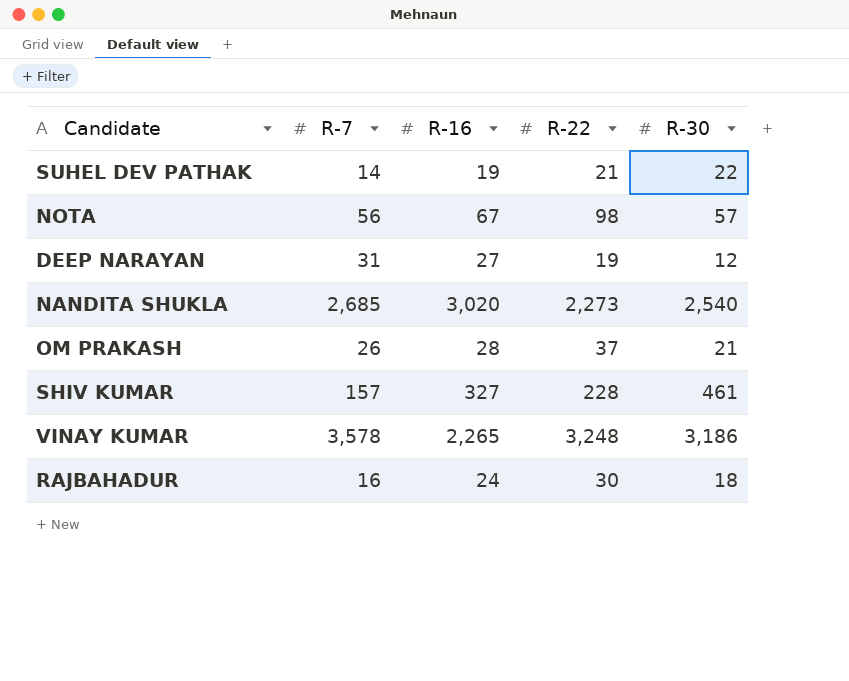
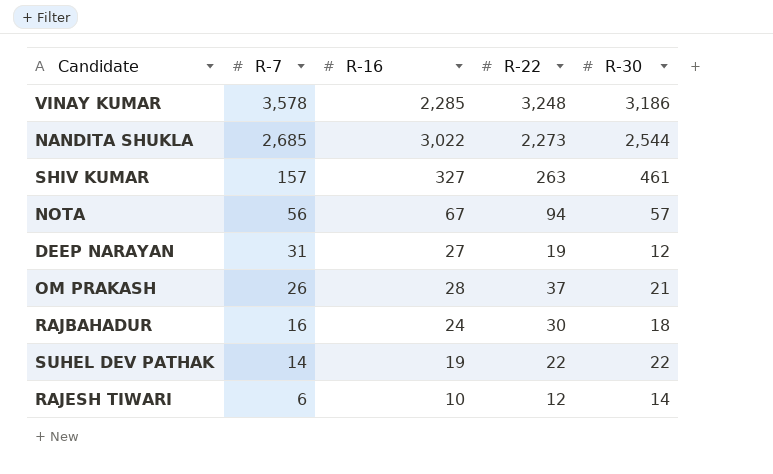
row order: none -> R-7 descending
VINAY KUMAR | R-16: 2,265 -> 2,285
NANDITA SHUKLA | R-16: 3,020 -> 3,022
NANDITA SHUKLA | R-30: 2,540 -> 2,544
SHIV KUMAR | R-22: 228 -> 263
NOTA | R-22: 98 -> 94
SUHEL DEV PATHAK | R-22: 21 -> 22
row RAJESH TIWARI: none -> 6 | 10 | 12 | 14

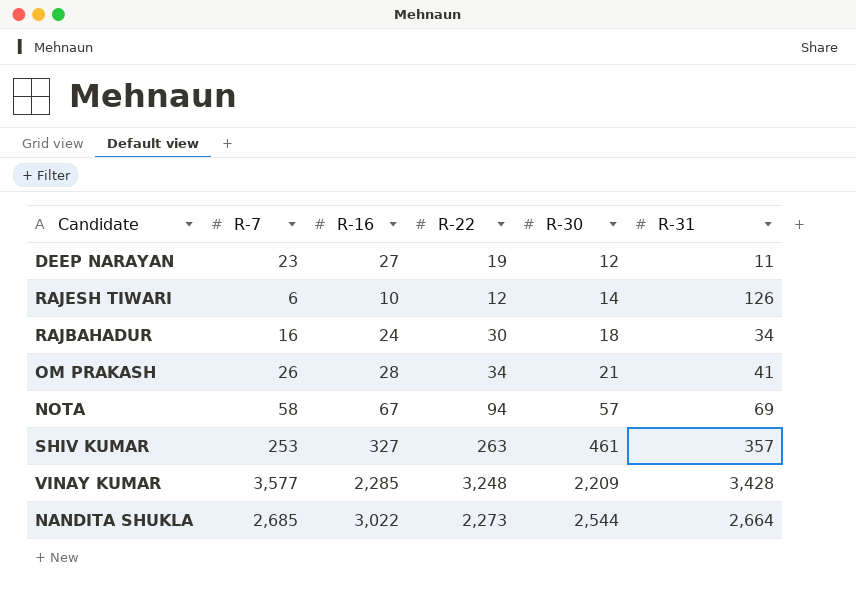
row order: R-7 descending -> R-30 ascending
column R-31 | position: none -> 6
row SUHEL DEV PATHAK: 14 | 19 | 22 | 22 -> none
DEEP NARAYAN | R-7: 31 -> 23
OM PRAKASH | R-22: 37 -> 34
NOTA | R-7: 56 -> 58
SHIV KUMAR | R-7: 157 -> 253
VINAY KUMAR | R-7: 3,578 -> 3,577
VINAY KUMAR | R-30: 3,186 -> 2,209

